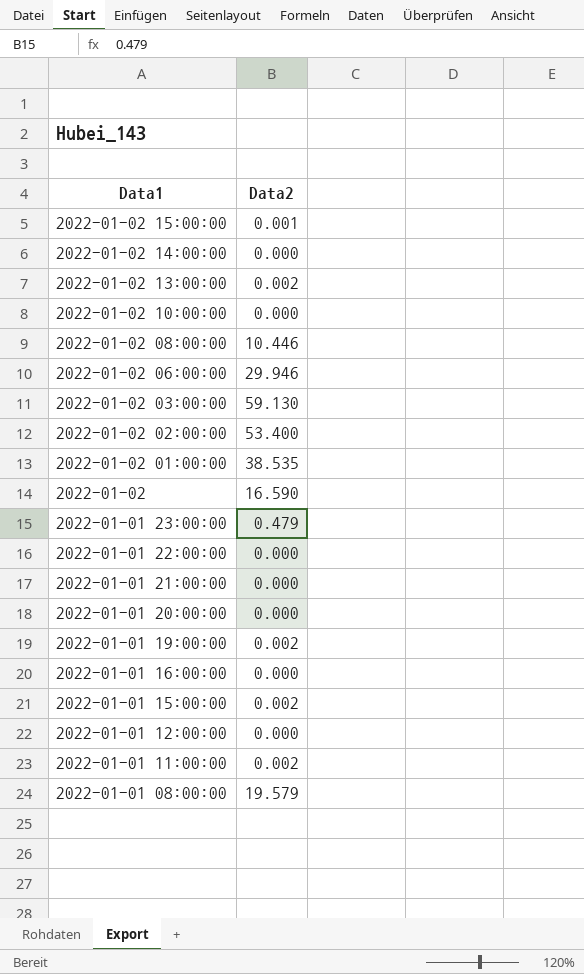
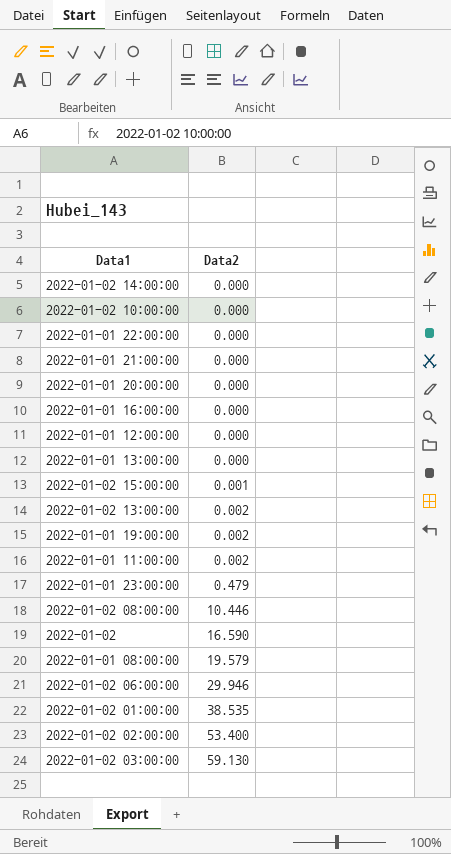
row order: Data1 descending -> Data2 ascending
row 2022-01-01 15:00:00: 0.002 -> none
row 2022-01-01 13:00:00: none -> 0.000

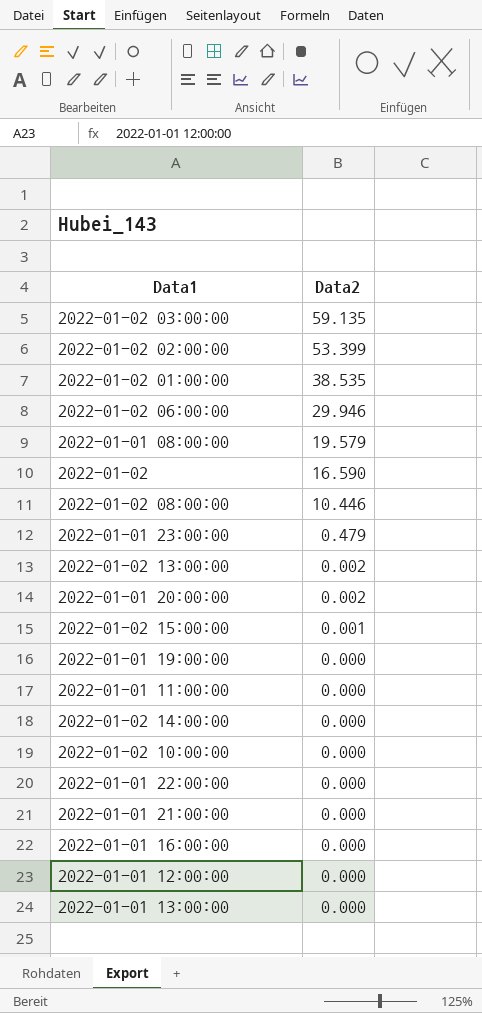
row order: Data2 ascending -> Data2 descending
2022-01-02 03:00:00 | Data2: 59.130 -> 59.135
2022-01-02 02:00:00 | Data2: 53.400 -> 53.399
2022-01-01 20:00:00 | Data2: 0.000 -> 0.002
2022-01-01 19:00:00 | Data2: 0.002 -> 0.000
2022-01-01 11:00:00 | Data2: 0.002 -> 0.000

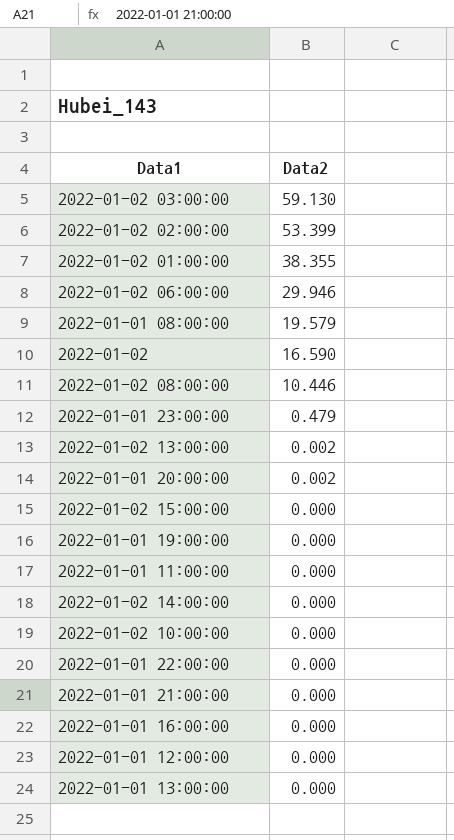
2022-01-02 03:00:00 | Data2: 59.135 -> 59.130
2022-01-02 01:00:00 | Data2: 38.535 -> 38.355
2022-01-02 15:00:00 | Data2: 0.001 -> 0.000

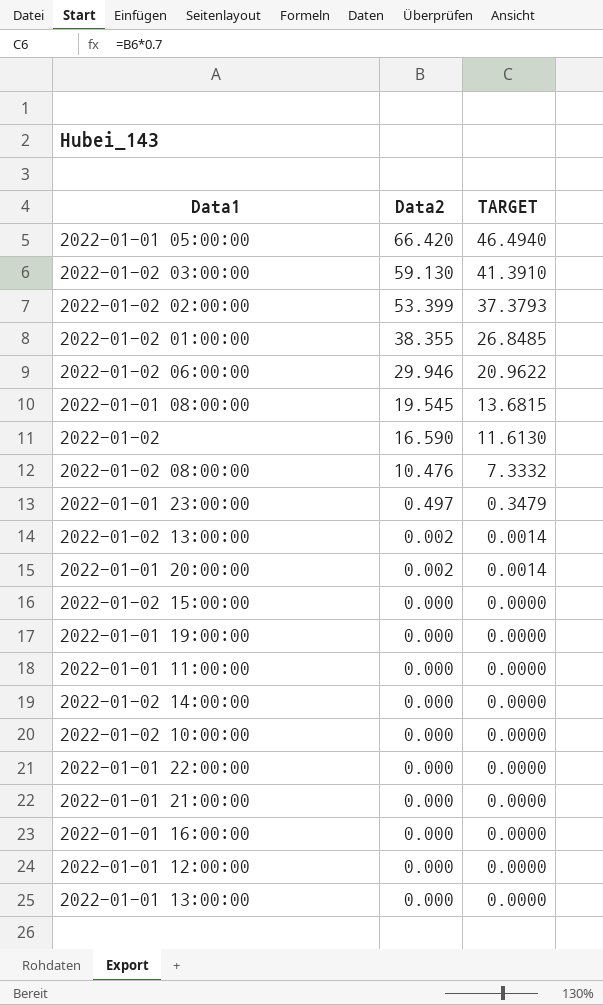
column TARGET | formula: none -> [Data2] * 0.7
row 2022-01-01 05:00:00: none -> 66.420 | 46.4940
2022-01-01 08:00:00 | Data2: 19.579 -> 19.545
2022-01-02 08:00:00 | Data2: 10.446 -> 10.476
2022-01-01 23:00:00 | Data2: 0.479 -> 0.497

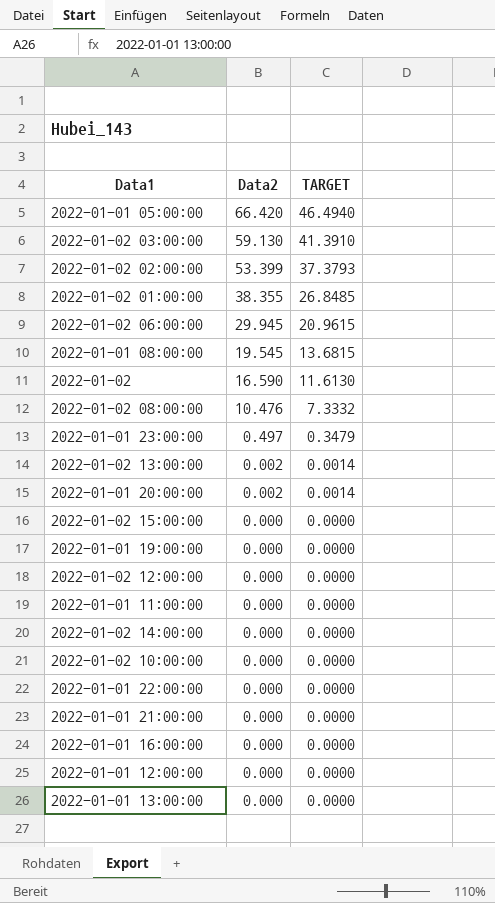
2022-01-02 06:00:00 | Data2: 29.946 -> 29.945
2022-01-02 06:00:00 | TARGET: 20.9622 -> 20.9615
row 2022-01-02 12:00:00: none -> 0.000 | 0.0000

